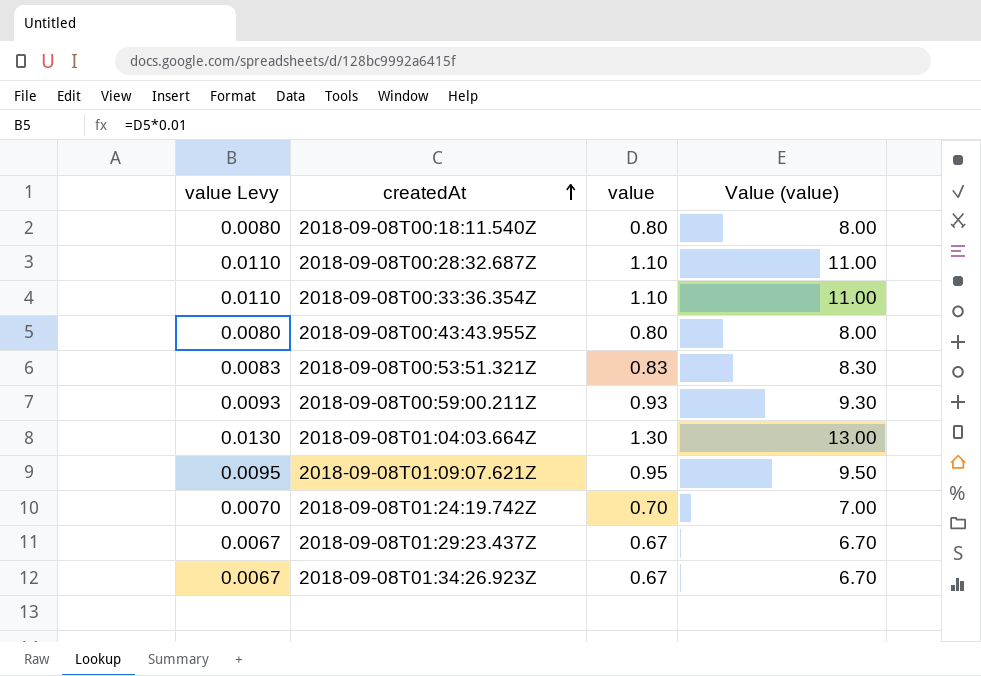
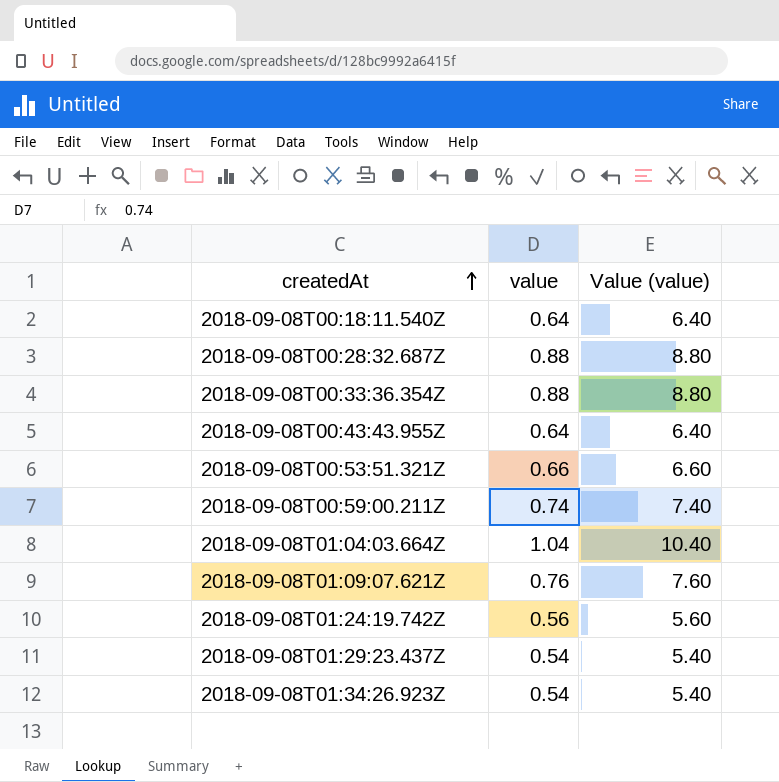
column value Levy | formula: [value] * 0.01 -> none
2018-09-08T00:18:11.540Z | value: 0.80 -> 0.64
2018-09-08T00:18:11.540Z | Value (value): 8.00 -> 6.40
2018-09-08T00:28:32.687Z | value: 1.10 -> 0.88
2018-09-08T00:28:32.687Z | Value (value): 11.00 -> 8.80
2018-09-08T00:33:36.354Z | value: 1.10 -> 0.88
2018-09-08T00:33:36.354Z | Value (value): 11.00 -> 8.80
2018-09-08T00:43:43.955Z | value: 0.80 -> 0.64
2018-09-08T00:43:43.955Z | Value (value): 8.00 -> 6.40
2018-09-08T00:53:51.321Z | value: 0.83 -> 0.66
2018-09-08T00:53:51.321Z | Value (value): 8.30 -> 6.60
2018-09-08T00:59:00.211Z | value: 0.93 -> 0.74
2018-09-08T00:59:00.211Z | Value (value): 9.30 -> 7.40
2018-09-08T01:04:03.664Z | value: 1.30 -> 1.04
2018-09-08T01:04:03.664Z | Value (value): 13.00 -> 10.40
2018-09-08T01:09:07.621Z | value: 0.95 -> 0.76
2018-09-08T01:09:07.621Z | Value (value): 9.50 -> 7.60
2018-09-08T01:24:19.742Z | value: 0.70 -> 0.56
2018-09-08T01:24:19.742Z | Value (value): 7.00 -> 5.60
2018-09-08T01:29:23.437Z | value: 0.67 -> 0.54
2018-09-08T01:29:23.437Z | Value (value): 6.70 -> 5.40
2018-09-08T01:34:26.923Z | value: 0.67 -> 0.54
2018-09-08T01:34:26.923Z | Value (value): 6.70 -> 5.40

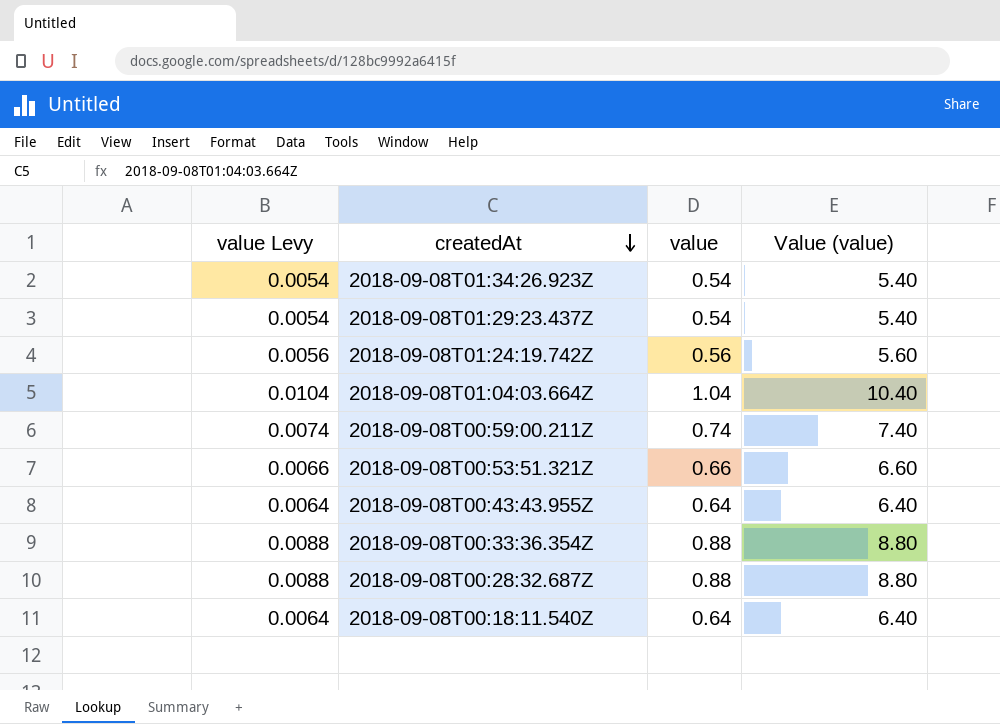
row order: createdAt ascending -> createdAt descending
column value Levy | formula: none -> [value] * 0.01
row 2018-09-08T01:09:07.621Z: 0.76 | 7.60 -> none

